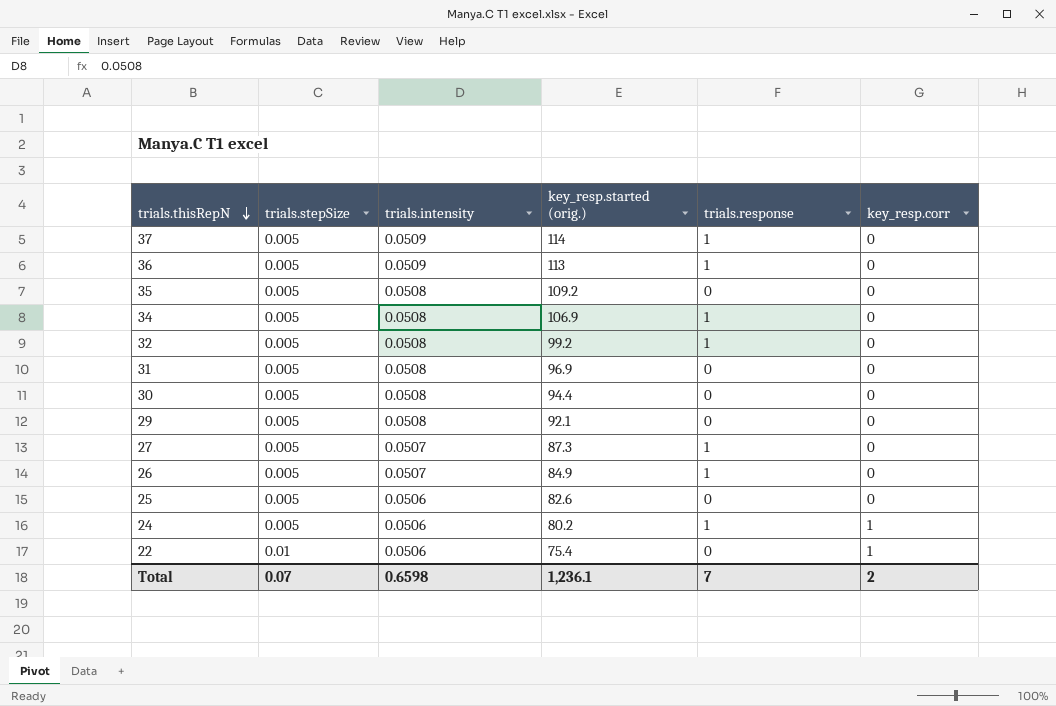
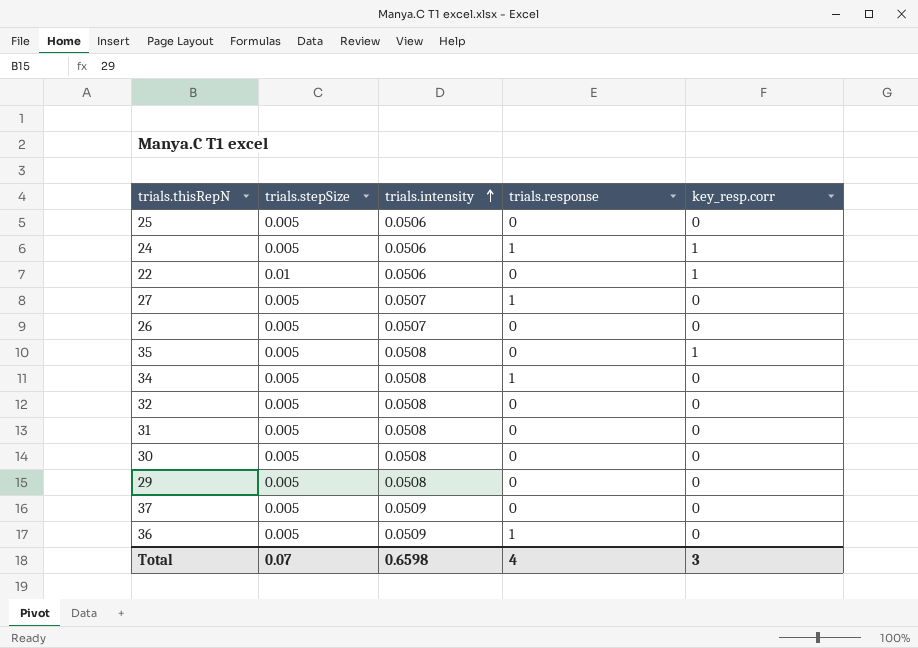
row order: trials.thisRepN descending -> trials.intensity ascending
column key_resp.started (orig.) | position: 4 -> none
26 | trials.response: 1 -> 0
35 | key_resp.corr: 0 -> 1
32 | trials.response: 1 -> 0
37 | trials.response: 1 -> 0
Total | trials.response: 7 -> 4
Total | key_resp.corr: 2 -> 3

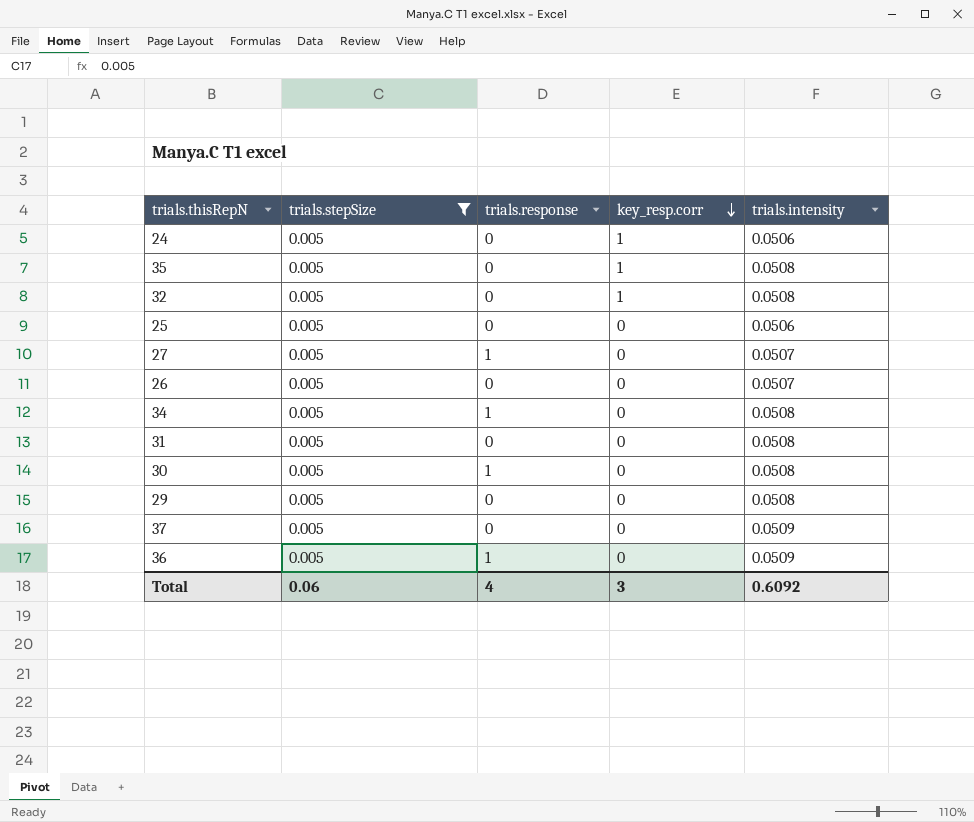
filter: none -> trials.stepSize = 0.005
row order: trials.intensity ascending -> key_resp.corr descending
column trials.intensity | position: 3 -> 5
24 | trials.response: 1 -> 0
32 | key_resp.corr: 0 -> 1
30 | trials.response: 0 -> 1
Total | trials.stepSize: 0.07 -> 0.06
Total | trials.intensity: 0.6598 -> 0.6092

